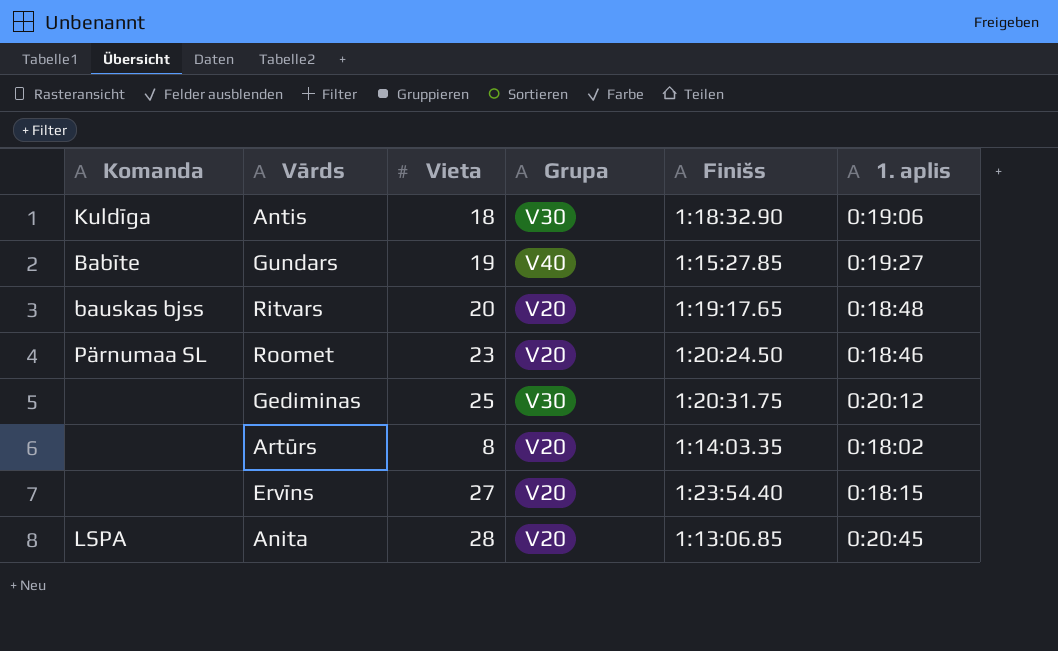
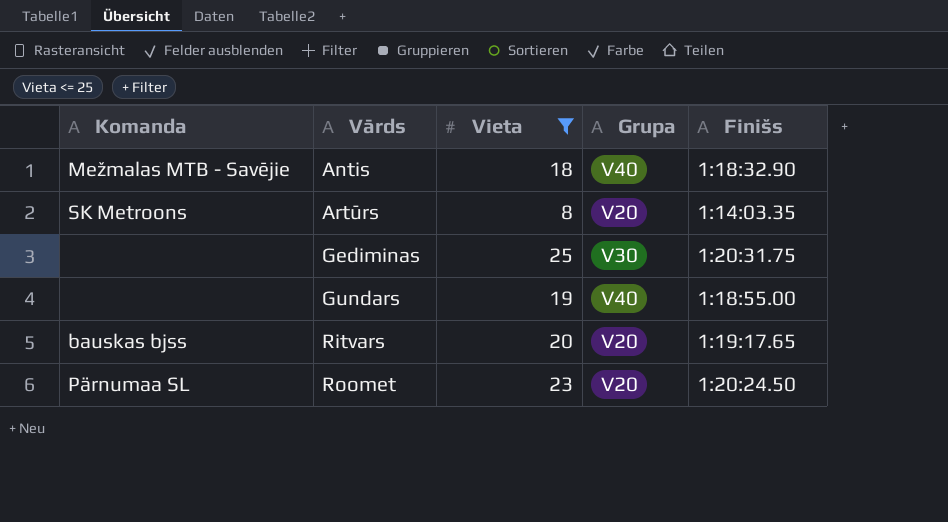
filter: none -> Vieta <= 25
row order: none -> Vārds ascending
column 1. aplis | position: 6 -> none
Antis | Komanda: Kuldīga -> Mežmalas MTB - Savējie
Antis | Grupa: V30 -> V40
Artūrs | Komanda: none -> SK Metroons
Gundars | Komanda: Babīte -> none
Gundars | Finišs: 1:15:27.85 -> 1:18:55.00

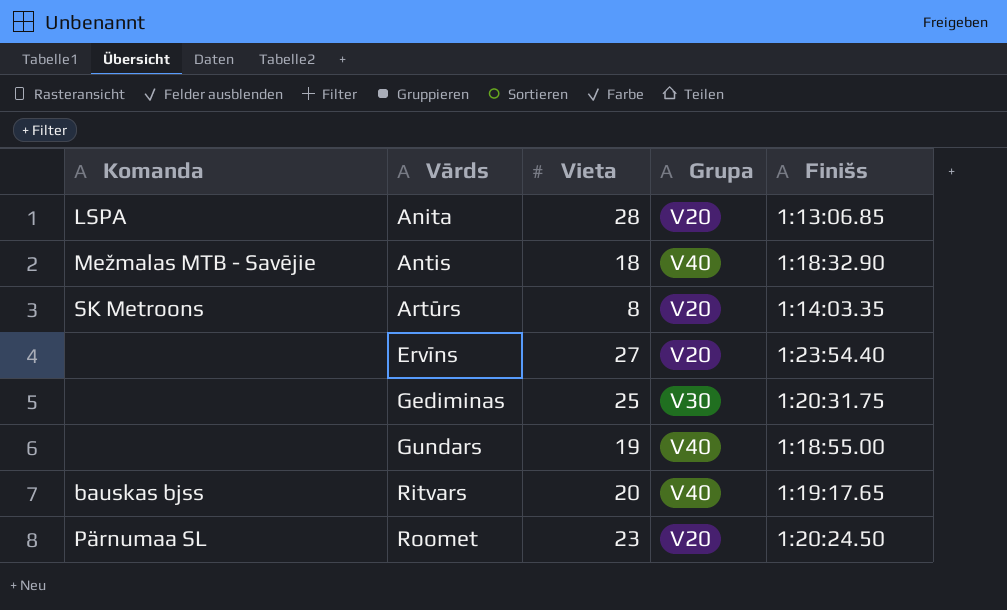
filter: Vieta <= 25 -> none
Ritvars | Grupa: V20 -> V40

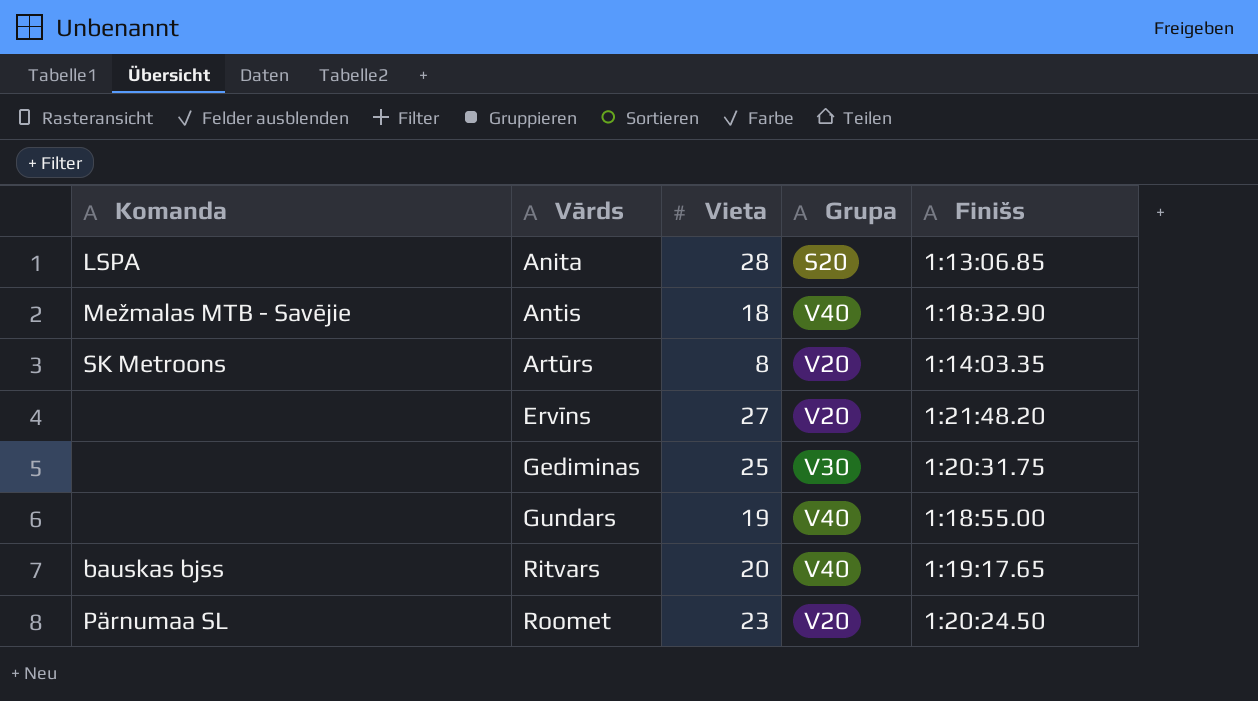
Anita | Grupa: V20 -> S20
Ervīns | Finišs: 1:23:54.40 -> 1:21:48.20

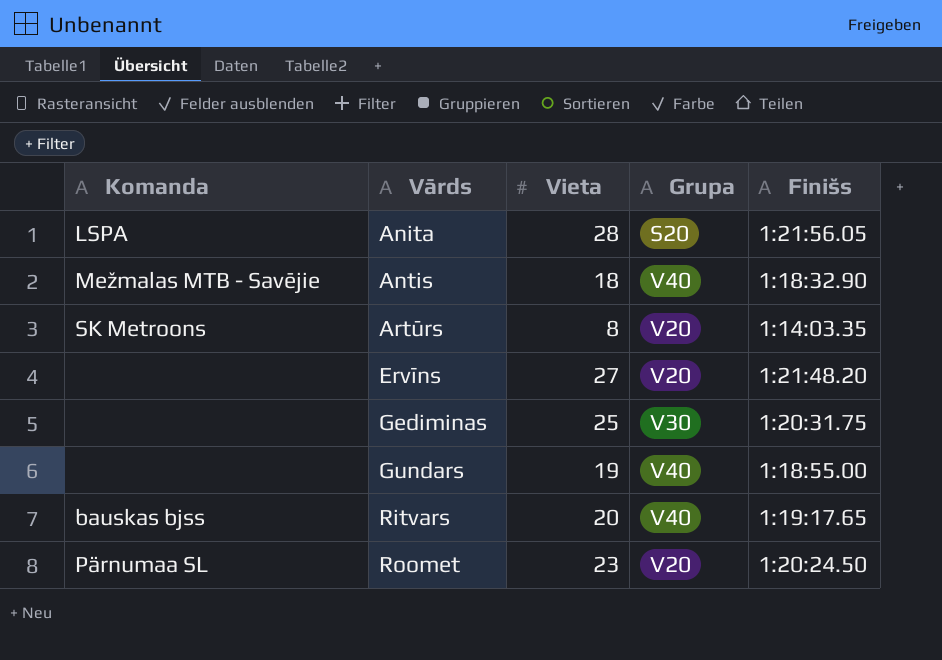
Anita | Finišs: 1:13:06.85 -> 1:21:56.05

